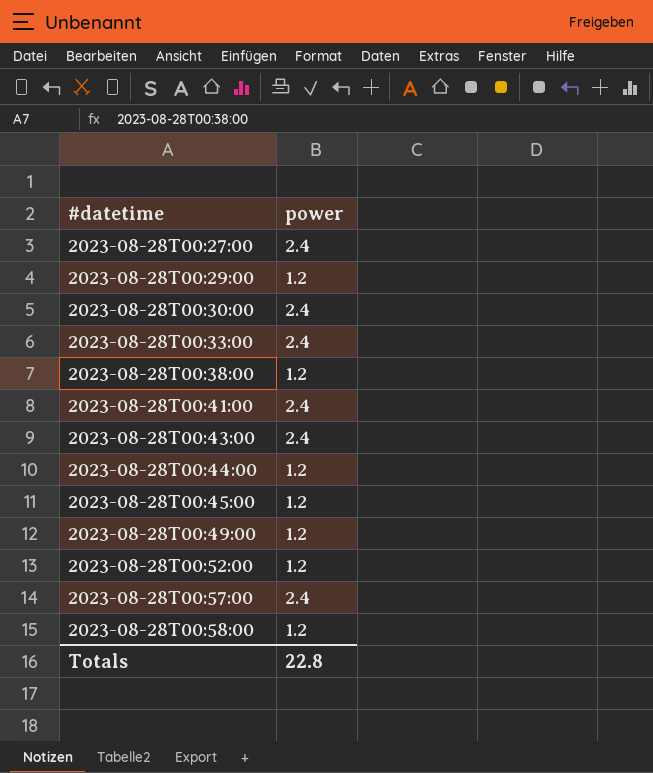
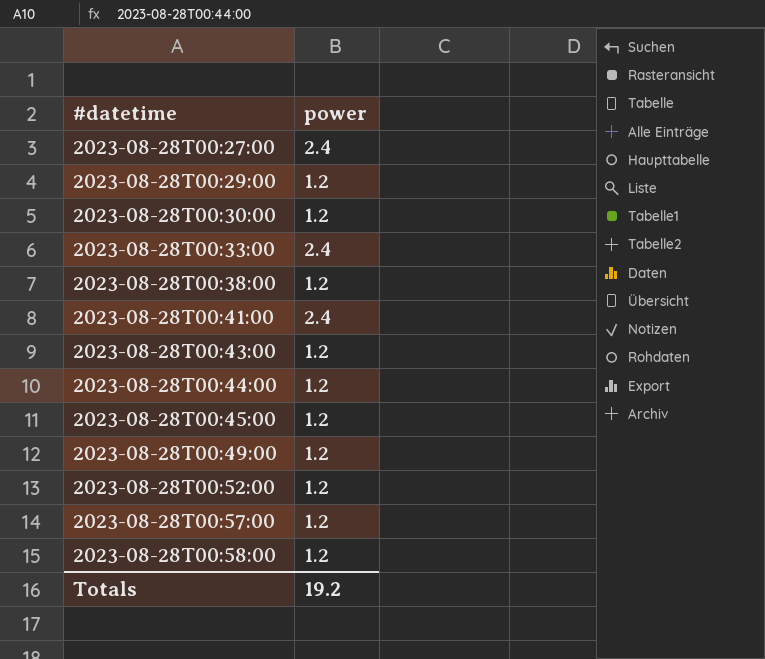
2023-08-28T00:30:00 | power: 2.4 -> 1.2
2023-08-28T00:43:00 | power: 2.4 -> 1.2
2023-08-28T00:57:00 | power: 2.4 -> 1.2
Totals | power: 22.8 -> 19.2

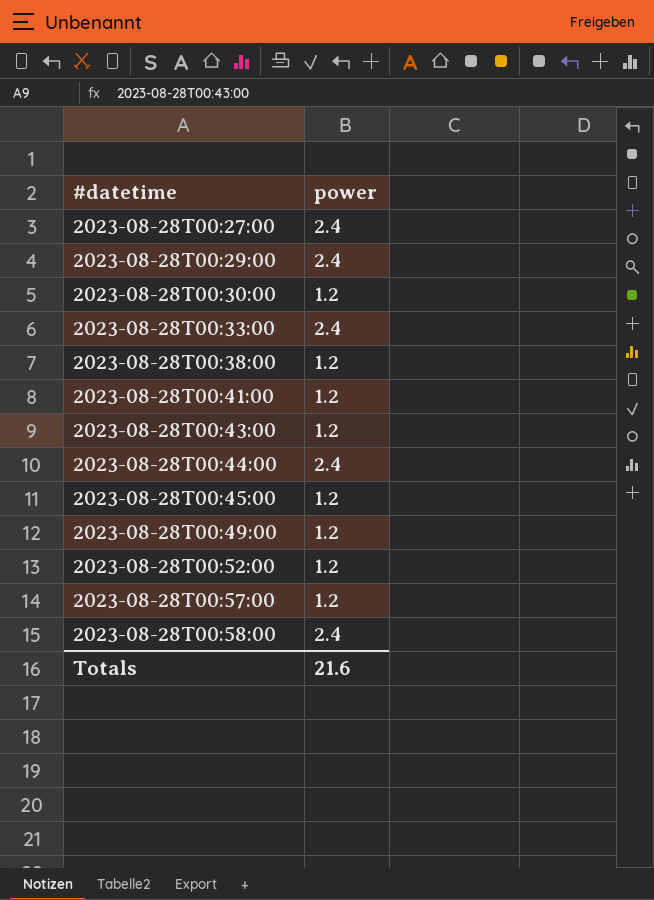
2023-08-28T00:29:00 | power: 1.2 -> 2.4
2023-08-28T00:41:00 | power: 2.4 -> 1.2
2023-08-28T00:44:00 | power: 1.2 -> 2.4
2023-08-28T00:58:00 | power: 1.2 -> 2.4
Totals | power: 19.2 -> 21.6

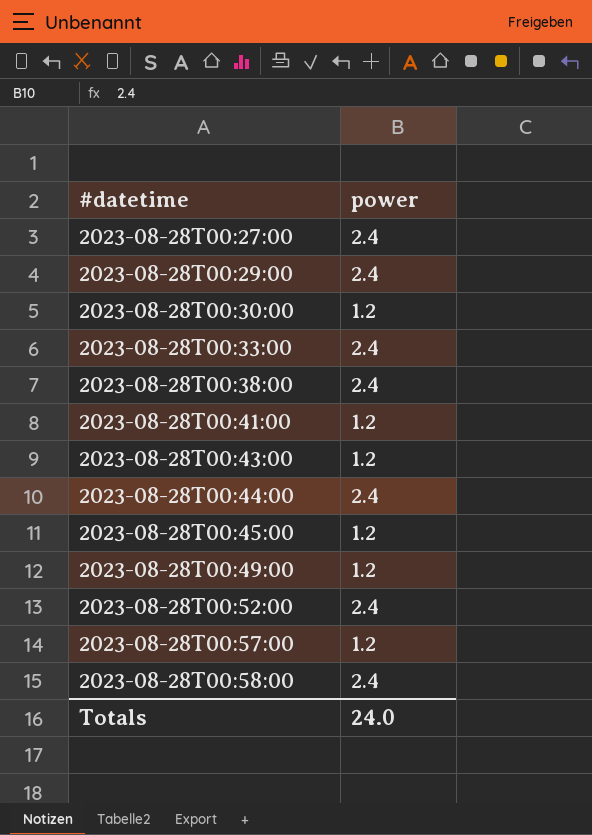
2023-08-28T00:38:00 | power: 1.2 -> 2.4
2023-08-28T00:52:00 | power: 1.2 -> 2.4
Totals | power: 21.6 -> 24.0

